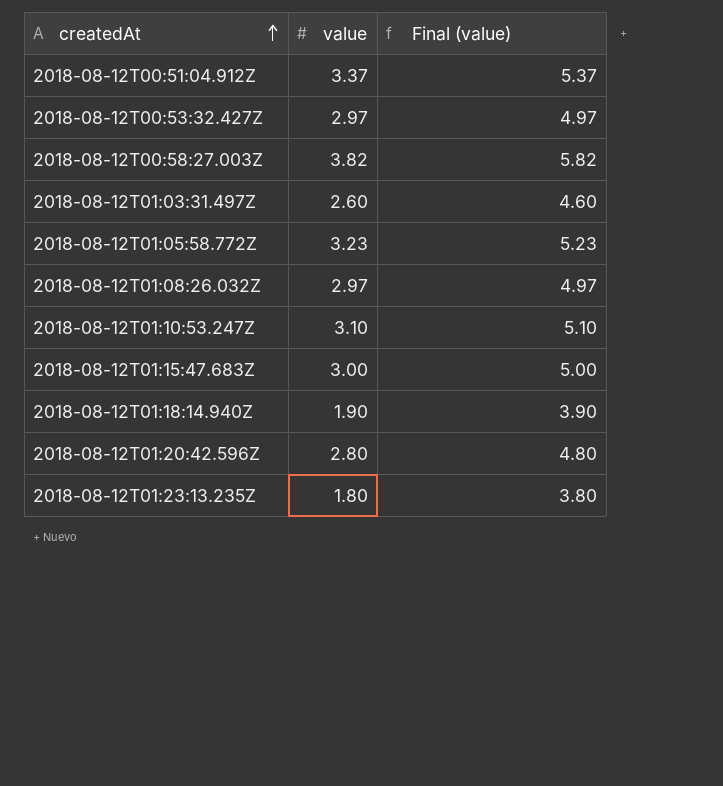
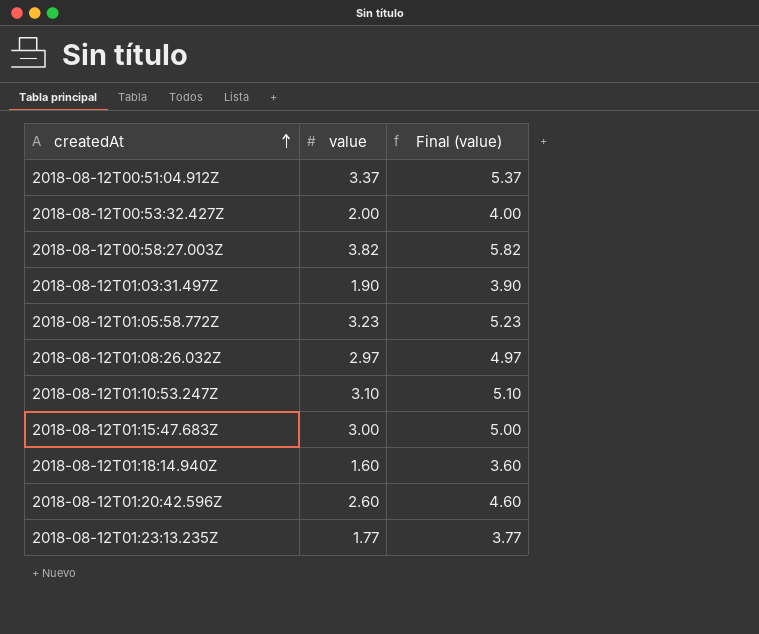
2018-08-12T00:53:32.427Z | value: 2.97 -> 2.00
2018-08-12T00:53:32.427Z | Final (value): 4.97 -> 4.00
2018-08-12T01:03:31.497Z | value: 2.60 -> 1.90
2018-08-12T01:03:31.497Z | Final (value): 4.60 -> 3.90
2018-08-12T01:18:14.940Z | value: 1.90 -> 1.60
2018-08-12T01:18:14.940Z | Final (value): 3.90 -> 3.60
2018-08-12T01:20:42.596Z | value: 2.80 -> 2.60
2018-08-12T01:20:42.596Z | Final (value): 4.80 -> 4.60
2018-08-12T01:23:13.235Z | value: 1.80 -> 1.77
2018-08-12T01:23:13.235Z | Final (value): 3.80 -> 3.77

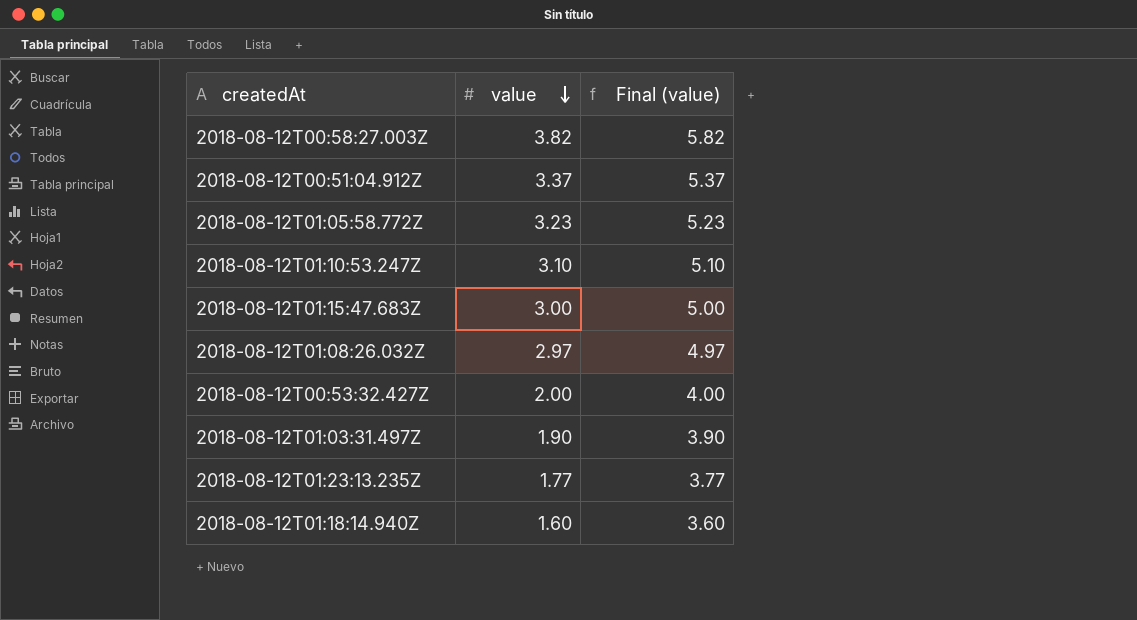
row order: createdAt ascending -> value descending
row 2018-08-12T01:20:42.596Z: 2.60 | 4.60 -> none

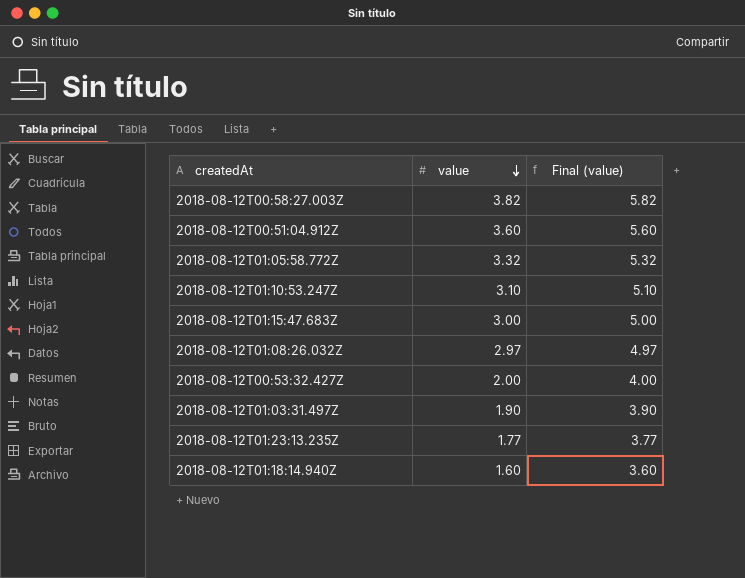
2018-08-12T00:51:04.912Z | value: 3.37 -> 3.60
2018-08-12T00:51:04.912Z | Final (value): 5.37 -> 5.60
2018-08-12T01:05:58.772Z | value: 3.23 -> 3.32
2018-08-12T01:05:58.772Z | Final (value): 5.23 -> 5.32

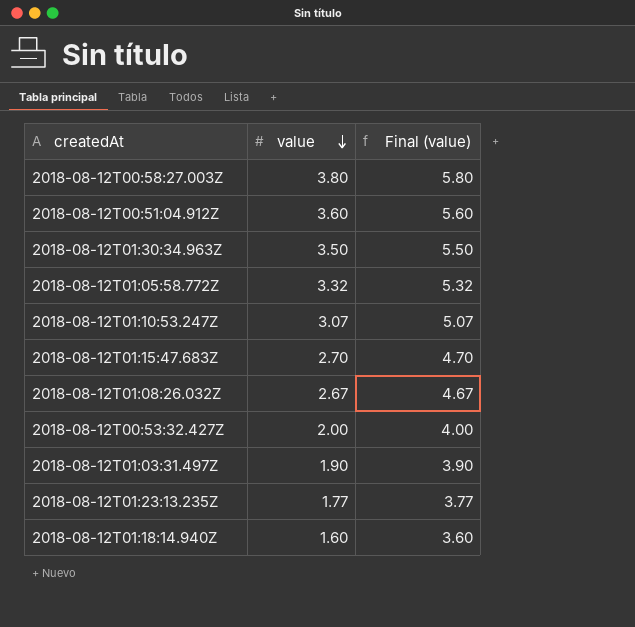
2018-08-12T00:58:27.003Z | value: 3.82 -> 3.80
2018-08-12T00:58:27.003Z | Final (value): 5.82 -> 5.80
row 2018-08-12T01:30:34.963Z: none -> 3.50 | 5.50
2018-08-12T01:10:53.247Z | value: 3.10 -> 3.07
2018-08-12T01:10:53.247Z | Final (value): 5.10 -> 5.07
2018-08-12T01:15:47.683Z | value: 3.00 -> 2.70
2018-08-12T01:15:47.683Z | Final (value): 5.00 -> 4.70
2018-08-12T01:08:26.032Z | value: 2.97 -> 2.67
2018-08-12T01:08:26.032Z | Final (value): 4.97 -> 4.67

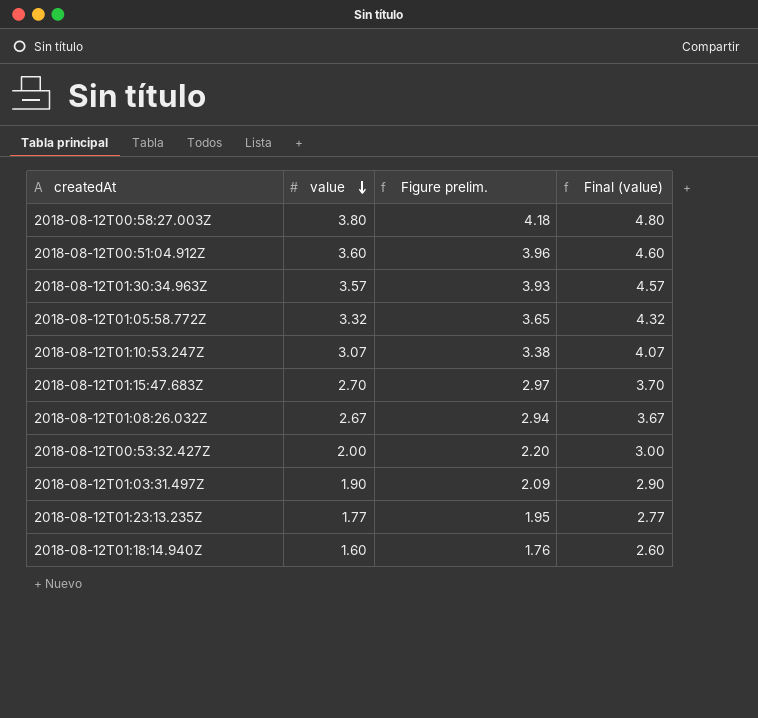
column Figure prelim. | formula: none -> [value] * 1.1
column Final (value) | formula: [value] + 2 -> [value] + 1
2018-08-12T01:30:34.963Z | value: 3.50 -> 3.57

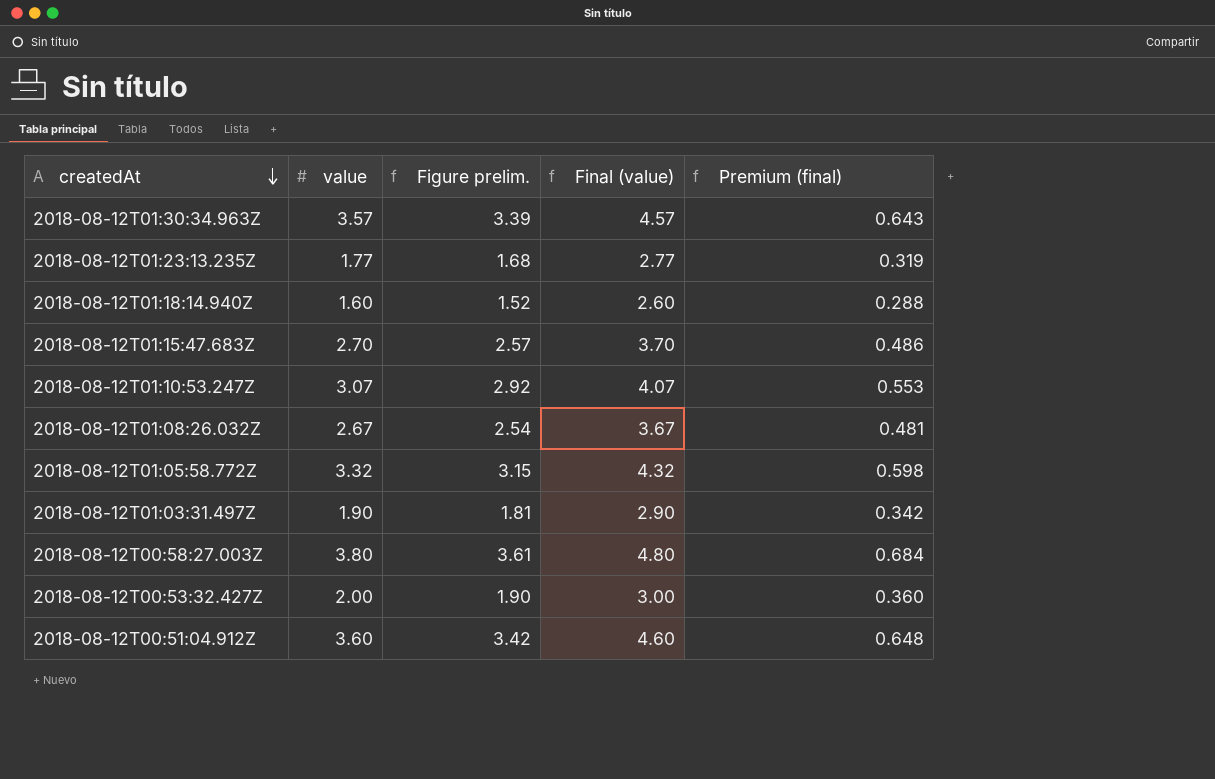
row order: value descending -> createdAt descending
column Figure prelim. | formula: [value] * 1.1 -> [value] * 0.95
column Premium (final) | formula: none -> [value] * 0.18

